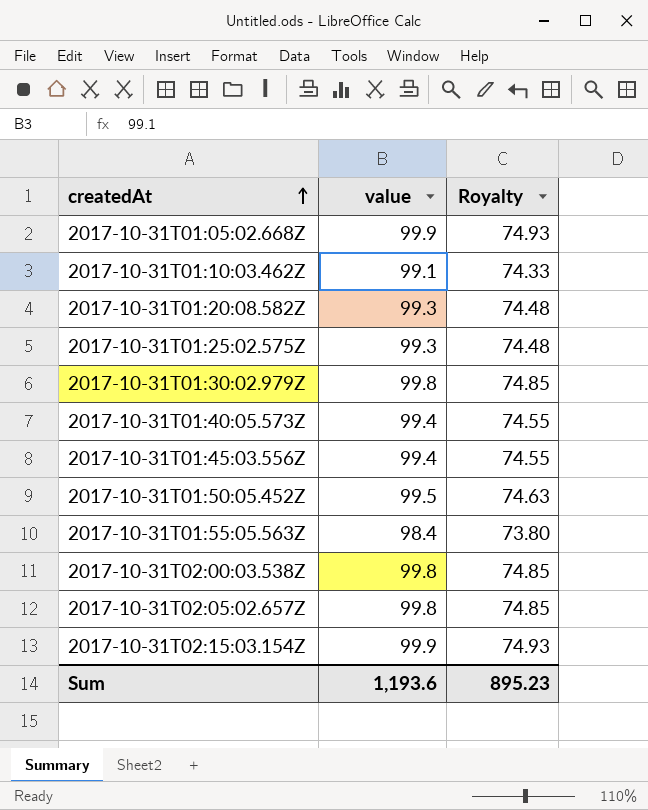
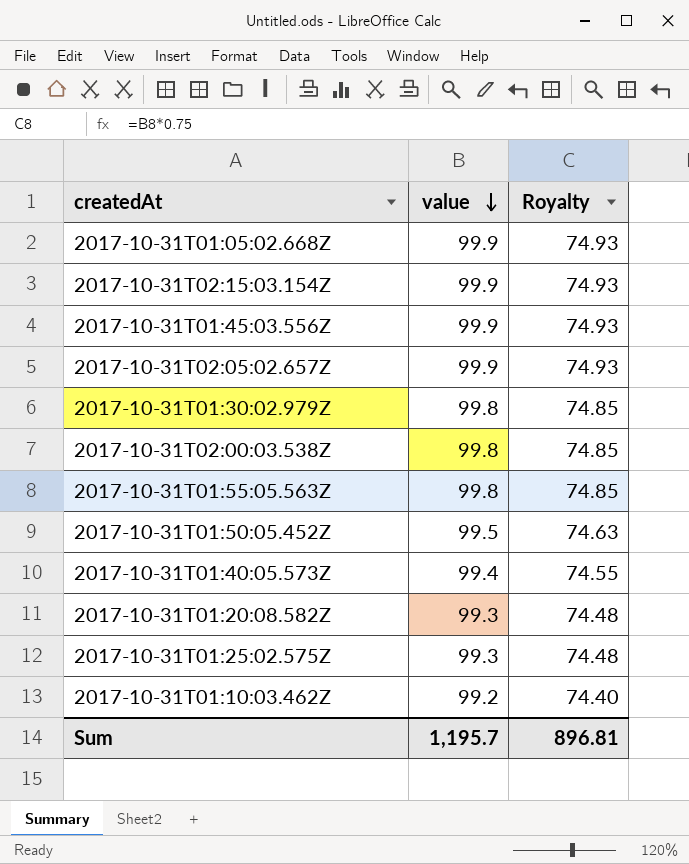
row order: createdAt ascending -> value descending
2017-10-31T01:45:03.556Z | value: 99.4 -> 99.9
2017-10-31T01:45:03.556Z | Royalty: 74.55 -> 74.93
2017-10-31T02:05:02.657Z | value: 99.8 -> 99.9
2017-10-31T02:05:02.657Z | Royalty: 74.85 -> 74.93
2017-10-31T01:55:05.563Z | value: 98.4 -> 99.8
2017-10-31T01:55:05.563Z | Royalty: 73.80 -> 74.85
2017-10-31T01:10:03.462Z | value: 99.1 -> 99.2
2017-10-31T01:10:03.462Z | Royalty: 74.33 -> 74.40
Sum | value: 1,193.6 -> 1,195.7
Sum | Royalty: 895.23 -> 896.81

